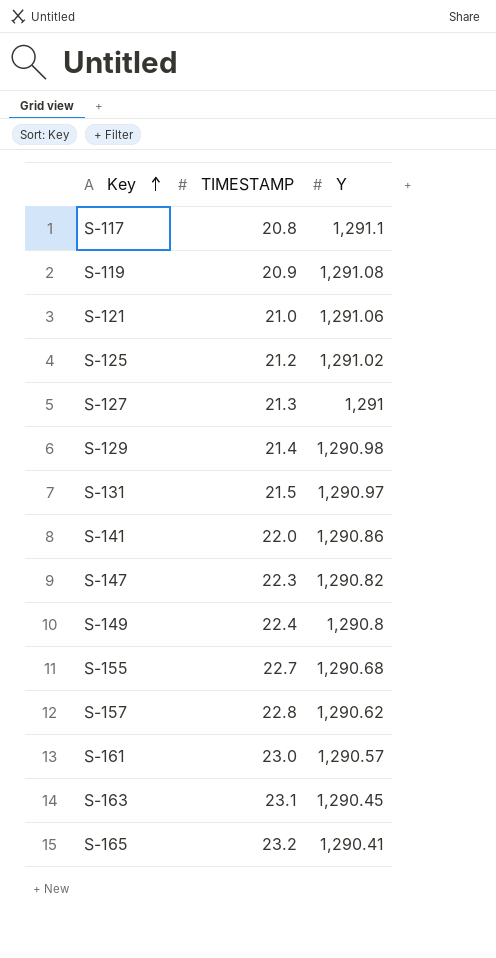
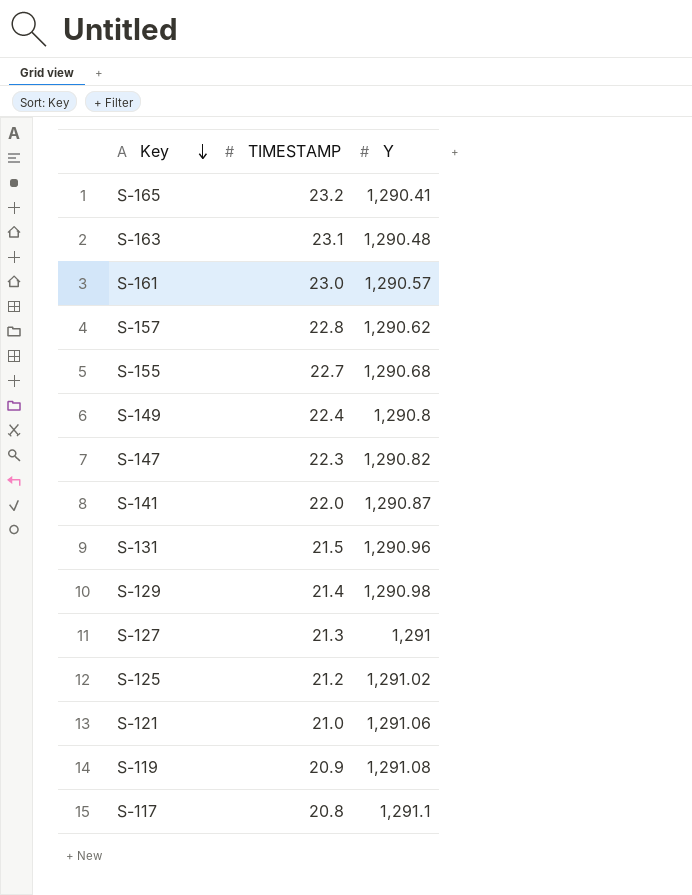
row order: Key ascending -> Key descending
S-163 | Y: 1,290.45 -> 1,290.48
S-141 | Y: 1,290.86 -> 1,290.87
S-131 | Y: 1,290.97 -> 1,290.96

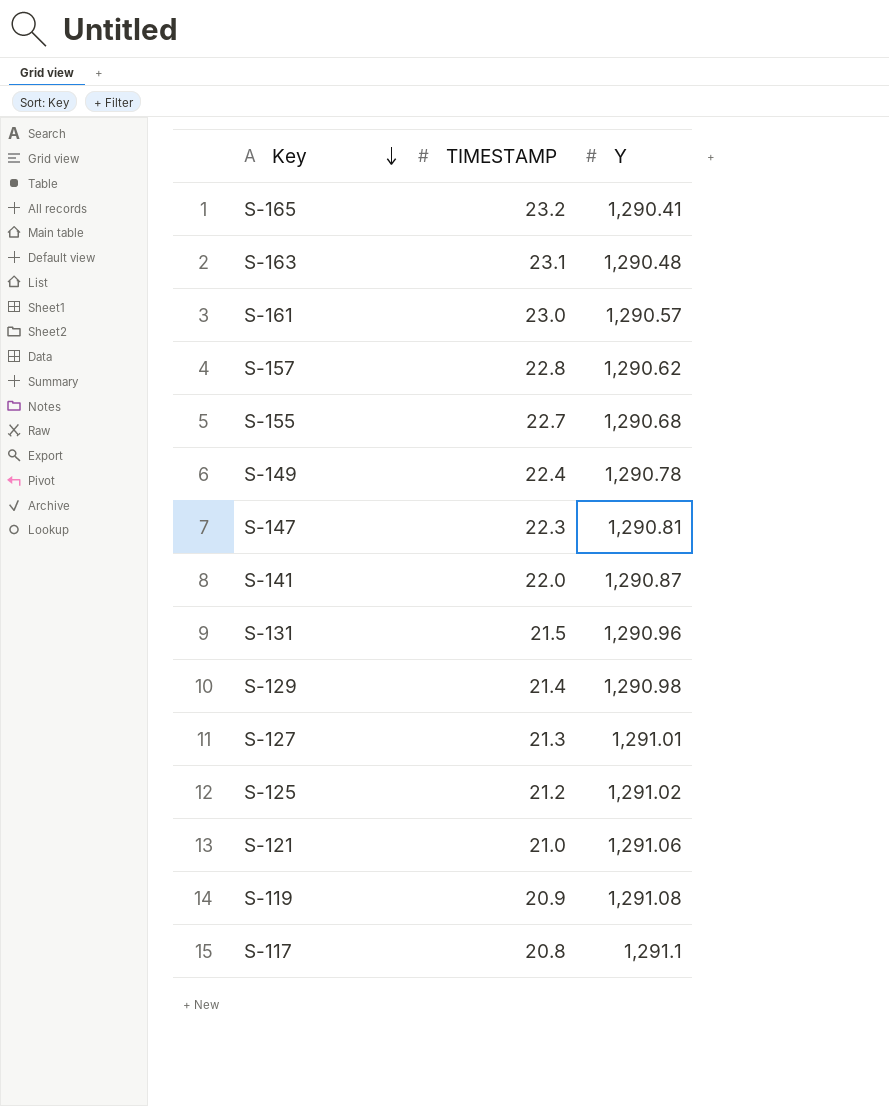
S-149 | Y: 1,290.8 -> 1,290.78
S-147 | Y: 1,290.82 -> 1,290.81
S-127 | Y: 1,291 -> 1,291.01

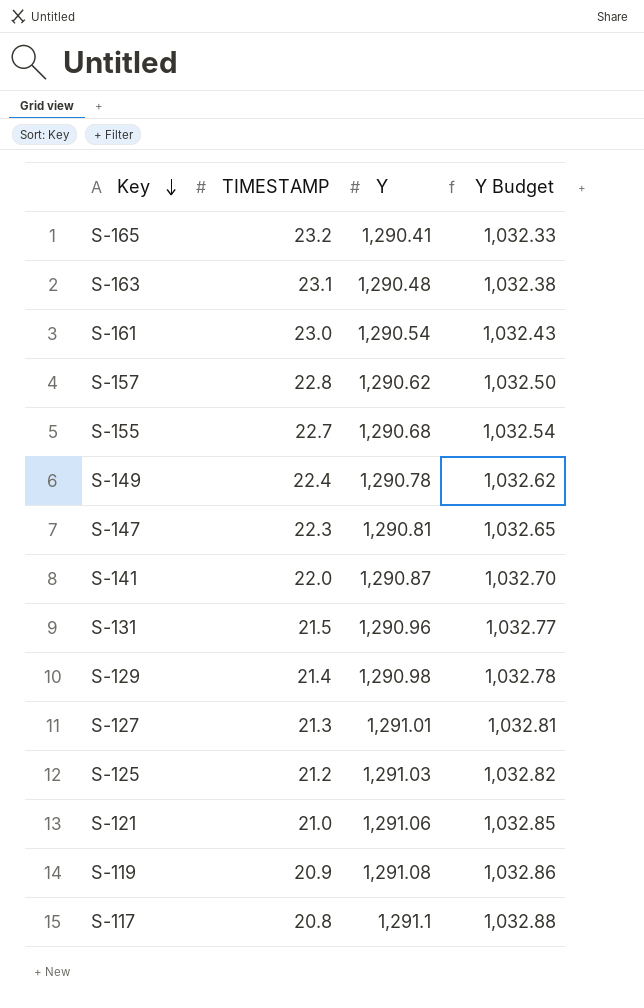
column Y Budget | formula: none -> [Y] * 0.8
S-161 | Y: 1,290.57 -> 1,290.54
S-125 | Y: 1,291.02 -> 1,291.03

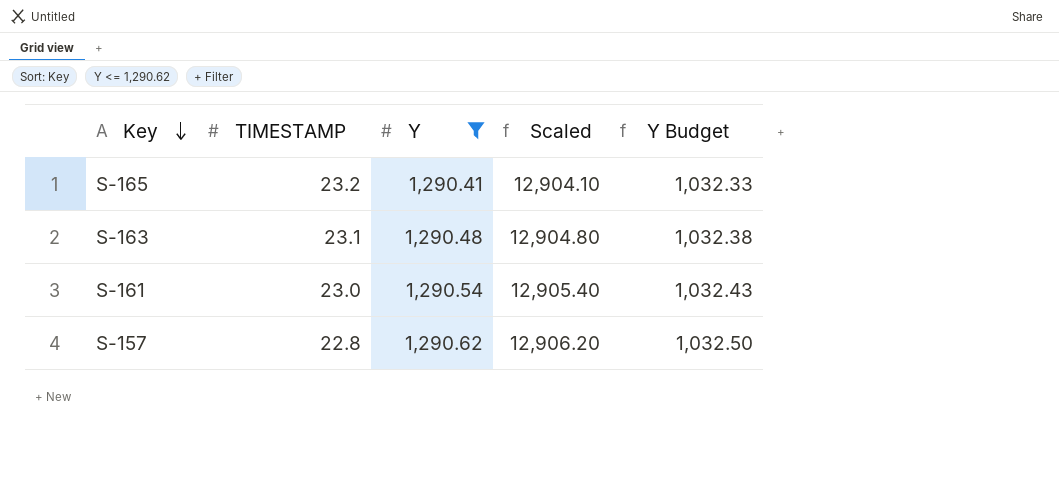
filter: none -> Y <= 1,290.62
column Scaled | formula: none -> [Y] * 10

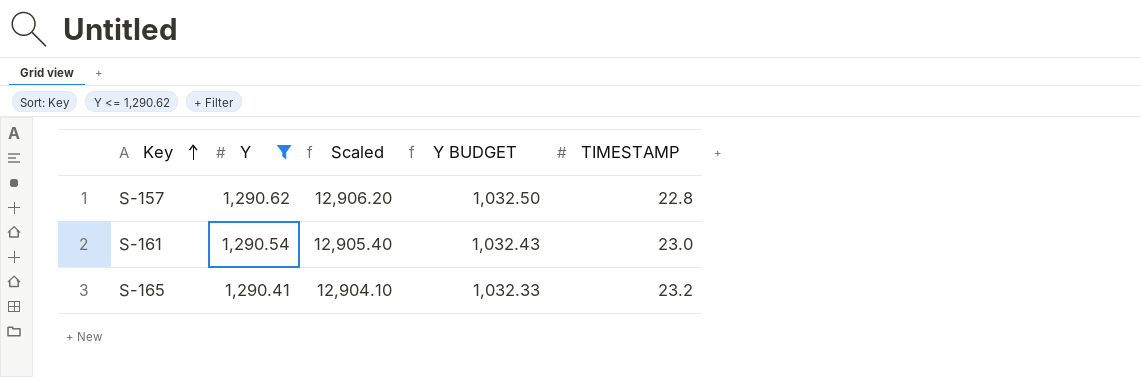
row order: Key descending -> Key ascending
column name: Y Budget -> Y BUDGET
column TIMESTAMP | position: 2 -> 5
row S-163: 23.1 | 1,290.48 | 12,904.80 | 1,032.38 -> none

